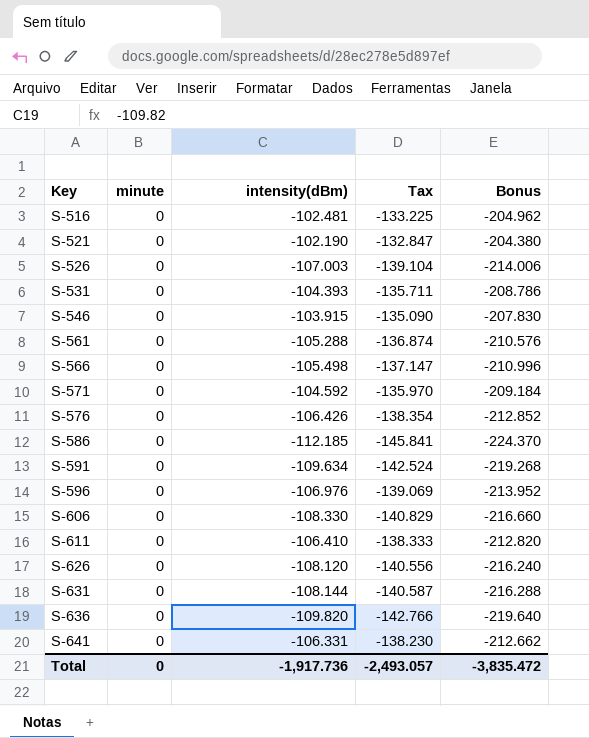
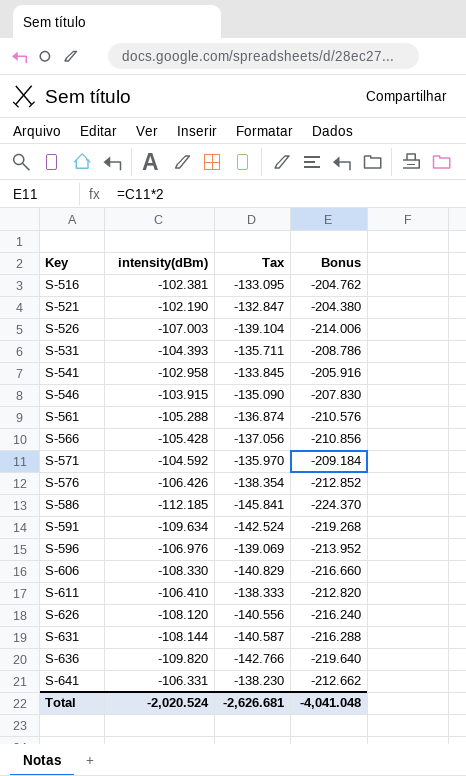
column minute | position: 2 -> none
S-516 | intensity(dBm): -102.481 -> -102.381
S-516 | Tax: -133.225 -> -133.095
S-516 | Bonus: -204.962 -> -204.762
row S-541: none -> -102.958 | -133.845 | -205.916
S-566 | intensity(dBm): -105.498 -> -105.428
S-566 | Tax: -137.147 -> -137.056
S-566 | Bonus: -210.996 -> -210.856
Total | intensity(dBm): -1,917.736 -> -2,020.524
Total | Tax: -2,493.057 -> -2,626.681
Total | Bonus: -3,835.472 -> -4,041.048

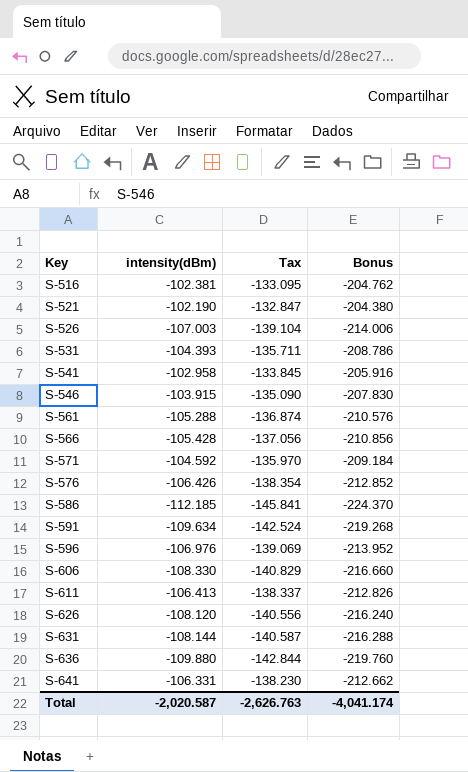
S-611 | intensity(dBm): -106.410 -> -106.413
S-611 | Tax: -138.333 -> -138.337
S-611 | Bonus: -212.820 -> -212.826
S-636 | intensity(dBm): -109.820 -> -109.880
S-636 | Tax: -142.766 -> -142.844
S-636 | Bonus: -219.640 -> -219.760
Total | intensity(dBm): -2,020.524 -> -2,020.587
Total | Tax: -2,626.681 -> -2,626.763
Total | Bonus: -4,041.048 -> -4,041.174

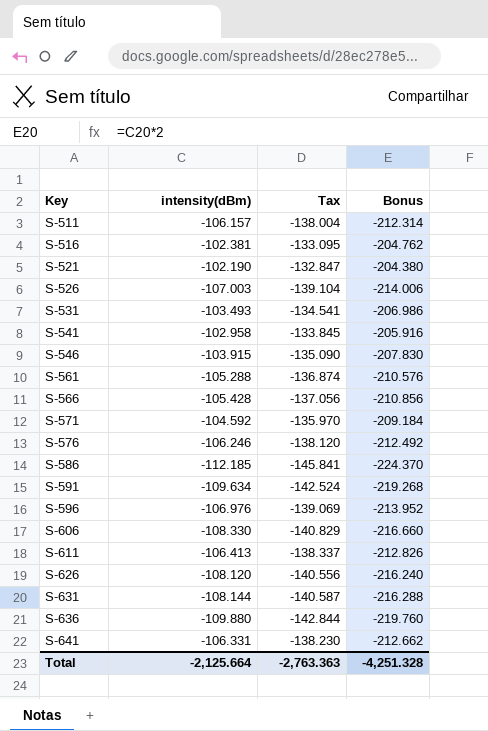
row S-511: none -> -106.157 | -138.004 | -212.314
S-531 | intensity(dBm): -104.393 -> -103.493
S-531 | Tax: -135.711 -> -134.541
S-531 | Bonus: -208.786 -> -206.986
S-576 | intensity(dBm): -106.426 -> -106.246
S-576 | Tax: -138.354 -> -138.120
S-576 | Bonus: -212.852 -> -212.492
Total | intensity(dBm): -2,020.587 -> -2,125.664
Total | Tax: -2,626.763 -> -2,763.363
Total | Bonus: -4,041.174 -> -4,251.328

